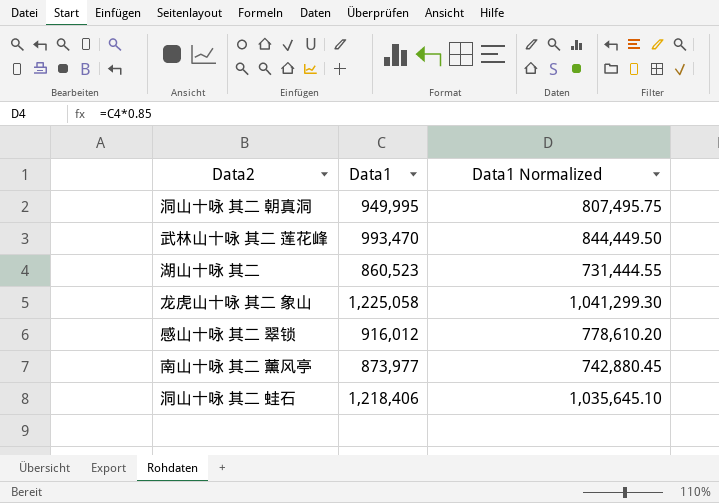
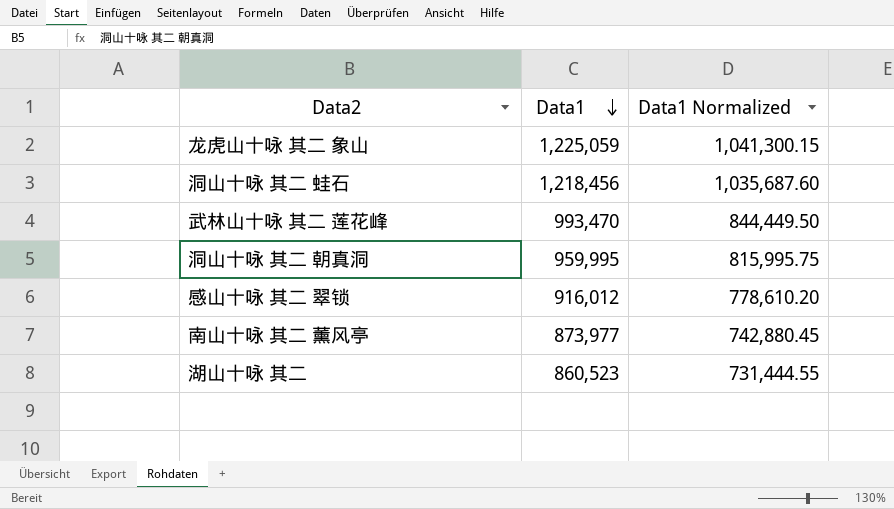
row order: none -> Data1 descending
龙虎山十咏 其二 象山 | Data1: 1,225,058 -> 1,225,059
龙虎山十咏 其二 象山 | Data1 Normalized: 1,041,299.30 -> 1,041,300.15
洞山十咏 其二 蛙石 | Data1: 1,218,406 -> 1,218,456
洞山十咏 其二 蛙石 | Data1 Normalized: 1,035,645.10 -> 1,035,687.60
洞山十咏 其二 朝真洞 | Data1: 949,995 -> 959,995
洞山十咏 其二 朝真洞 | Data1 Normalized: 807,495.75 -> 815,995.75

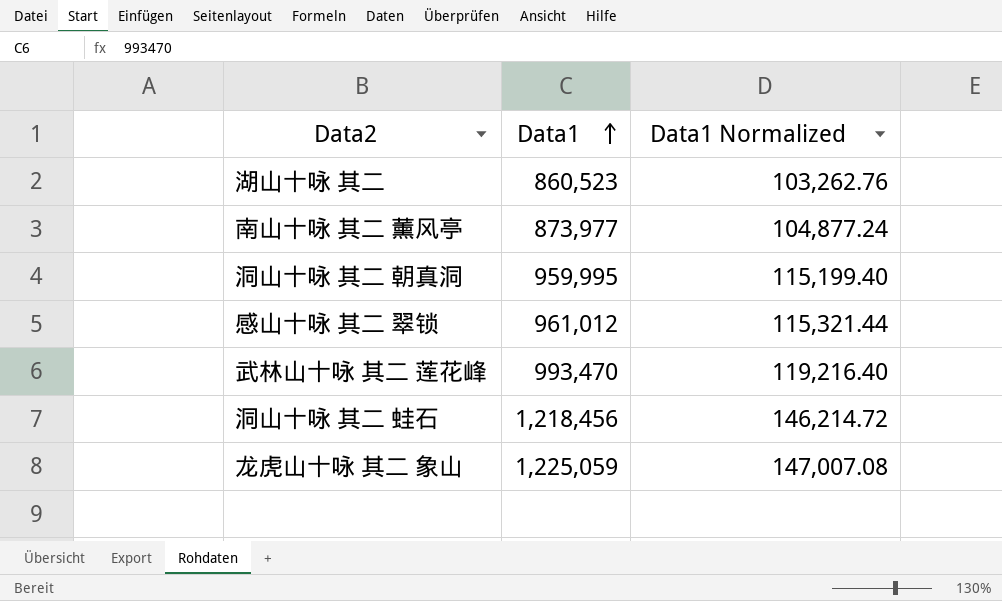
row order: Data1 descending -> Data1 ascending
column Data1 Normalized | formula: [Data1] * 0.85 -> [Data1] * 0.12
感山十咏 其二 翠锁 | Data1: 916,012 -> 961,012

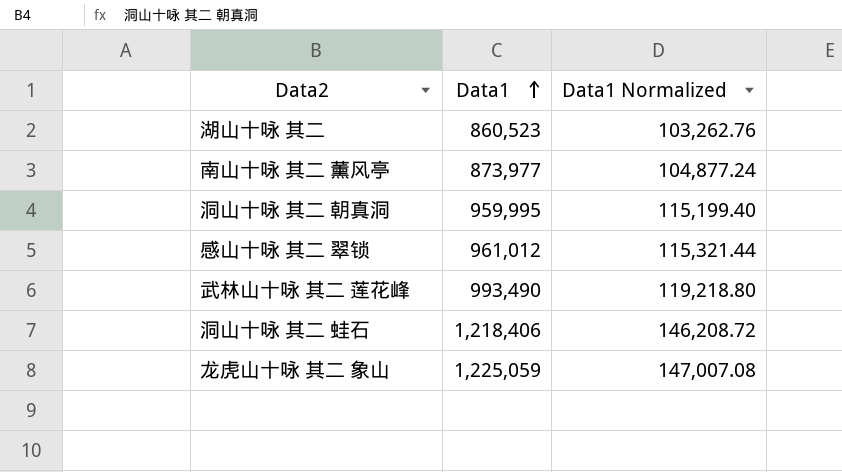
武林山十咏 其二 莲花峰 | Data1: 993,470 -> 993,490
武林山十咏 其二 莲花峰 | Data1 Normalized: 119,216.40 -> 119,218.80
洞山十咏 其二 蛙石 | Data1: 1,218,456 -> 1,218,406
洞山十咏 其二 蛙石 | Data1 Normalized: 146,214.72 -> 146,208.72

